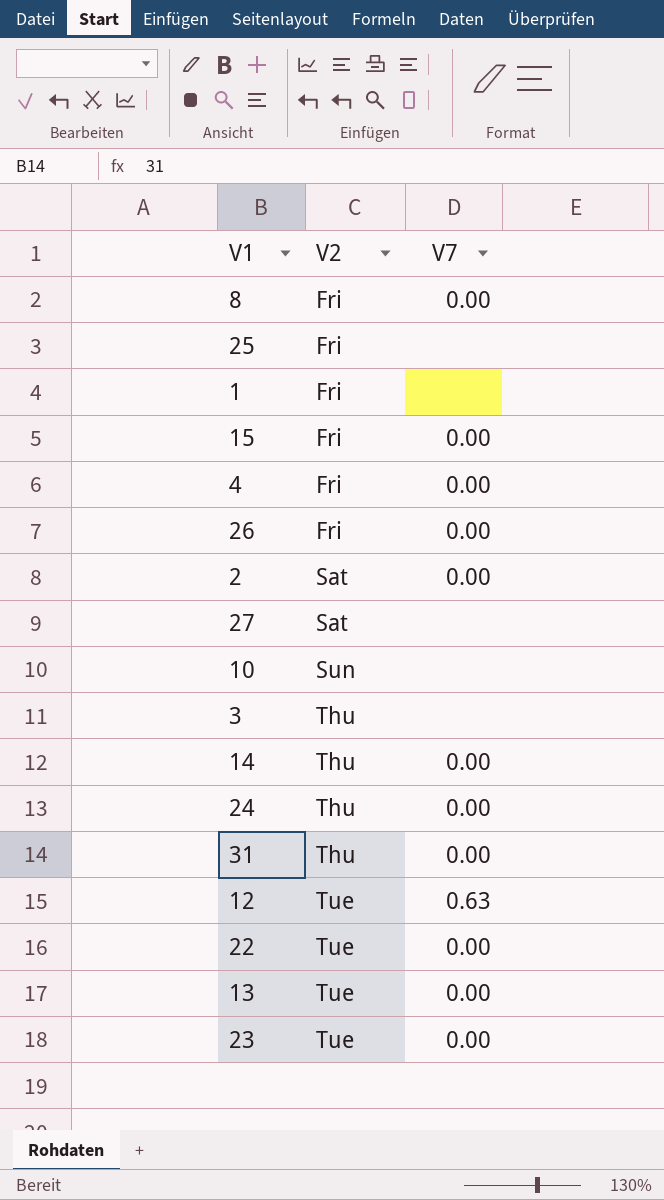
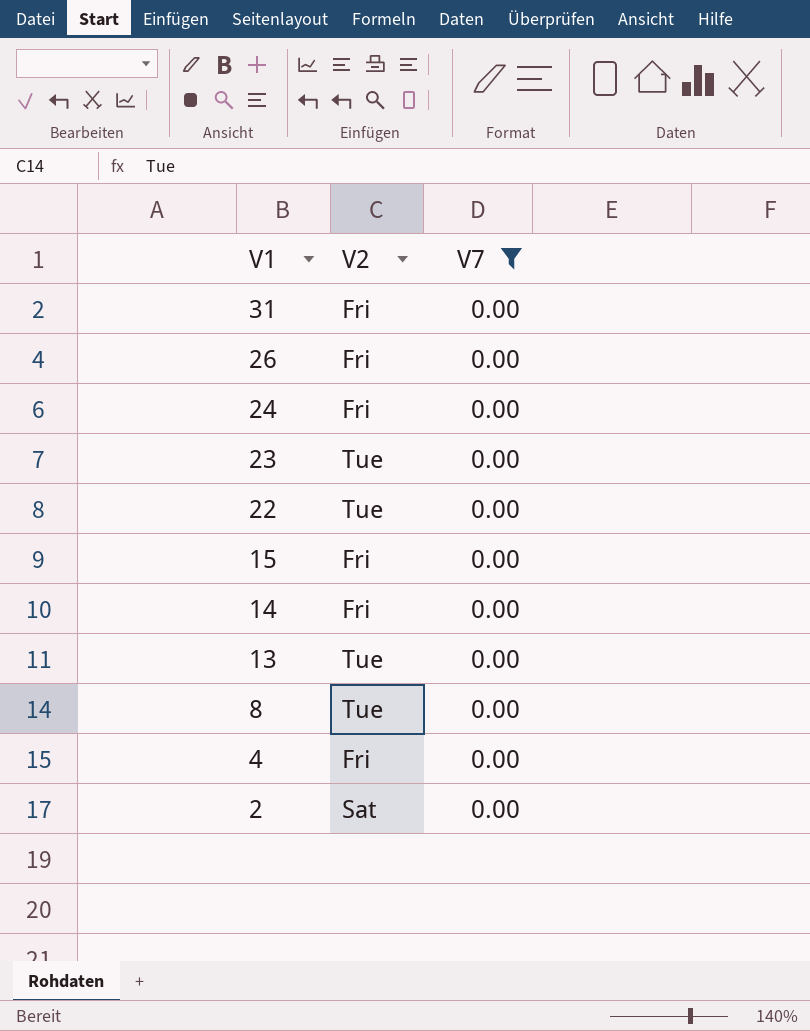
filter: none -> V7 = 0.00
row order: V2 ascending -> V1 descending
31 | V2: Thu -> Fri
24 | V2: Thu -> Fri
14 | V2: Thu -> Fri
8 | V2: Fri -> Tue

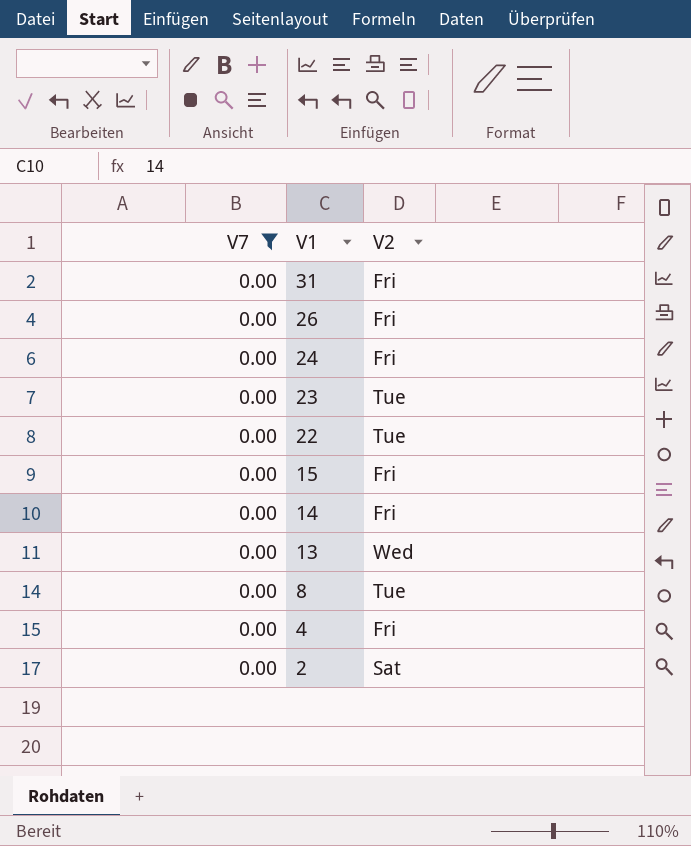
column V7 | position: 3 -> 1
13 | V2: Tue -> Wed

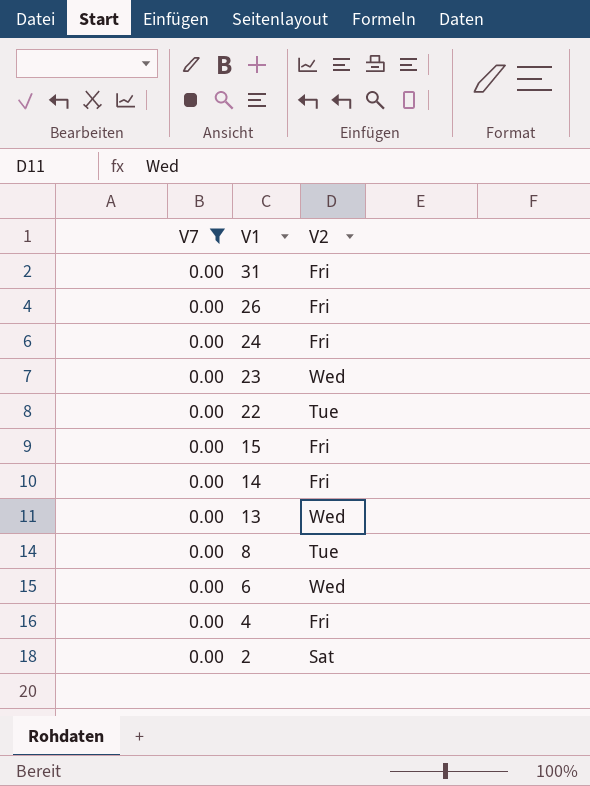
23 | V2: Tue -> Wed
row 6: none -> 0.00 | Wed

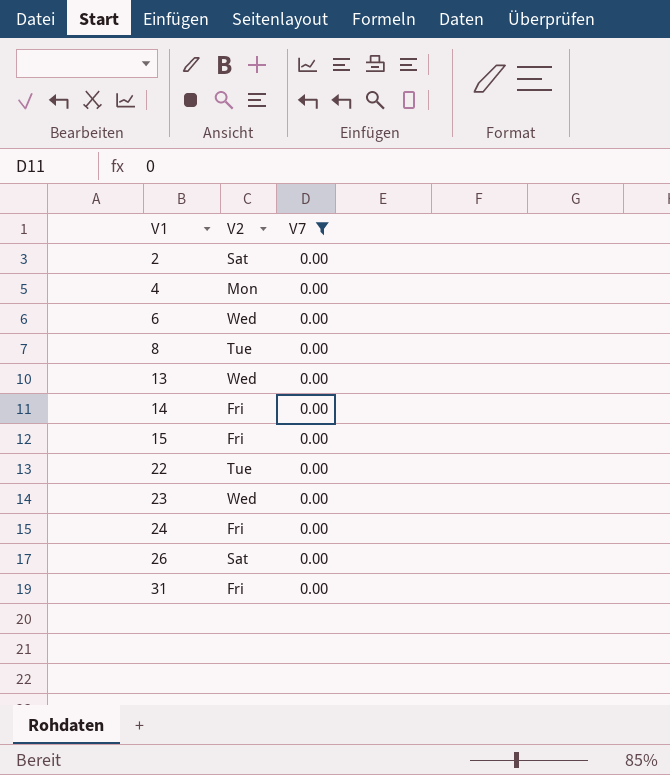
row order: V1 descending -> V1 ascending
column V7 | position: 1 -> 3
4 | V2: Fri -> Mon
26 | V2: Fri -> Sat

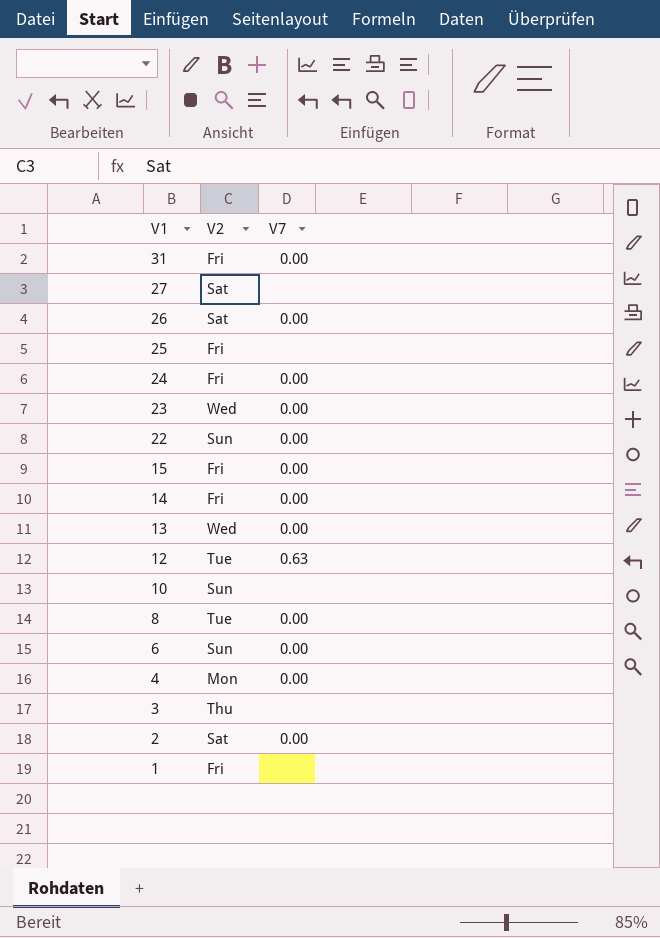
filter: V7 = 0.00 -> none
row order: V1 ascending -> V1 descending
22 | V2: Tue -> Sun
6 | V2: Wed -> Sun

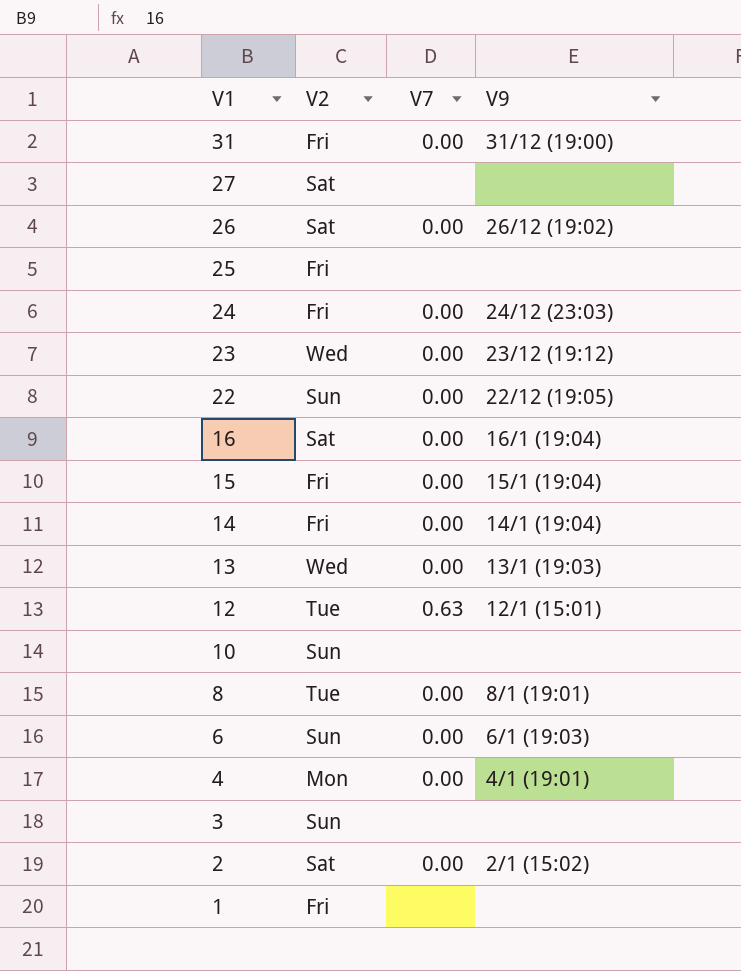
column V9 | position: none -> 4
row 16: none -> Sat | 0.00 | 16/1 (19:04)
3 | V2: Thu -> Sun

